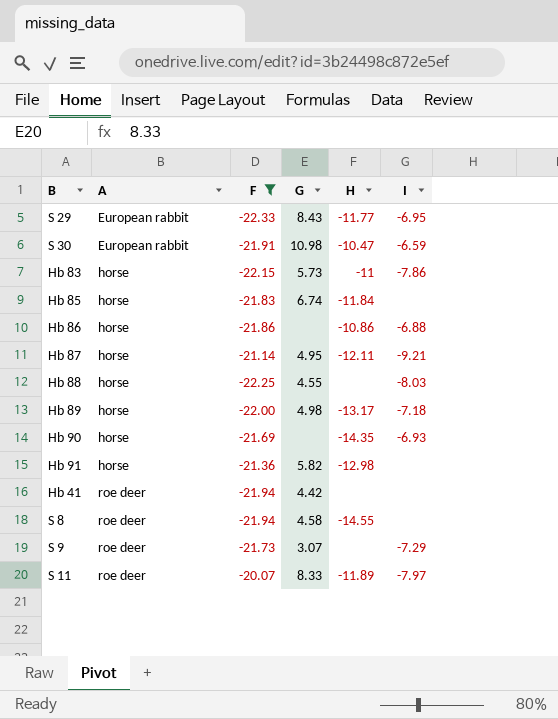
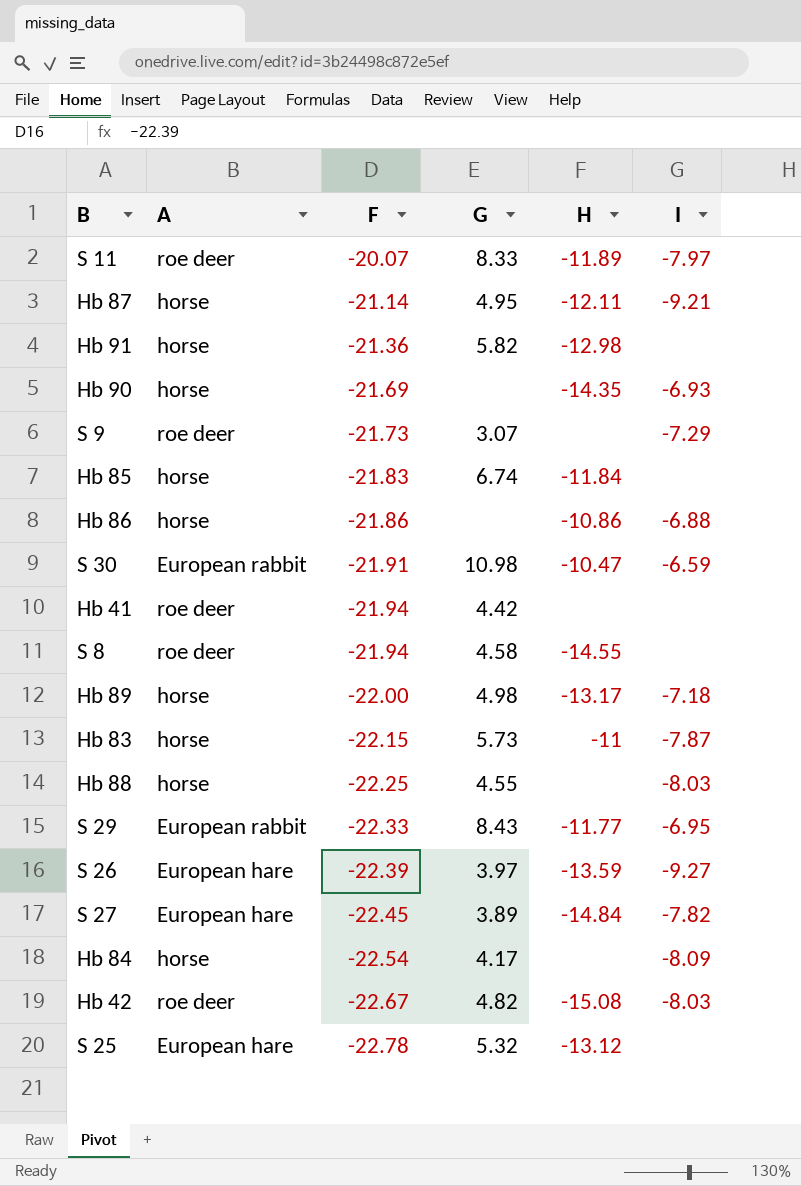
filter: F >= -22.33 -> none
row order: A ascending -> F descending
Hb 83 | I: -7.86 -> -7.87

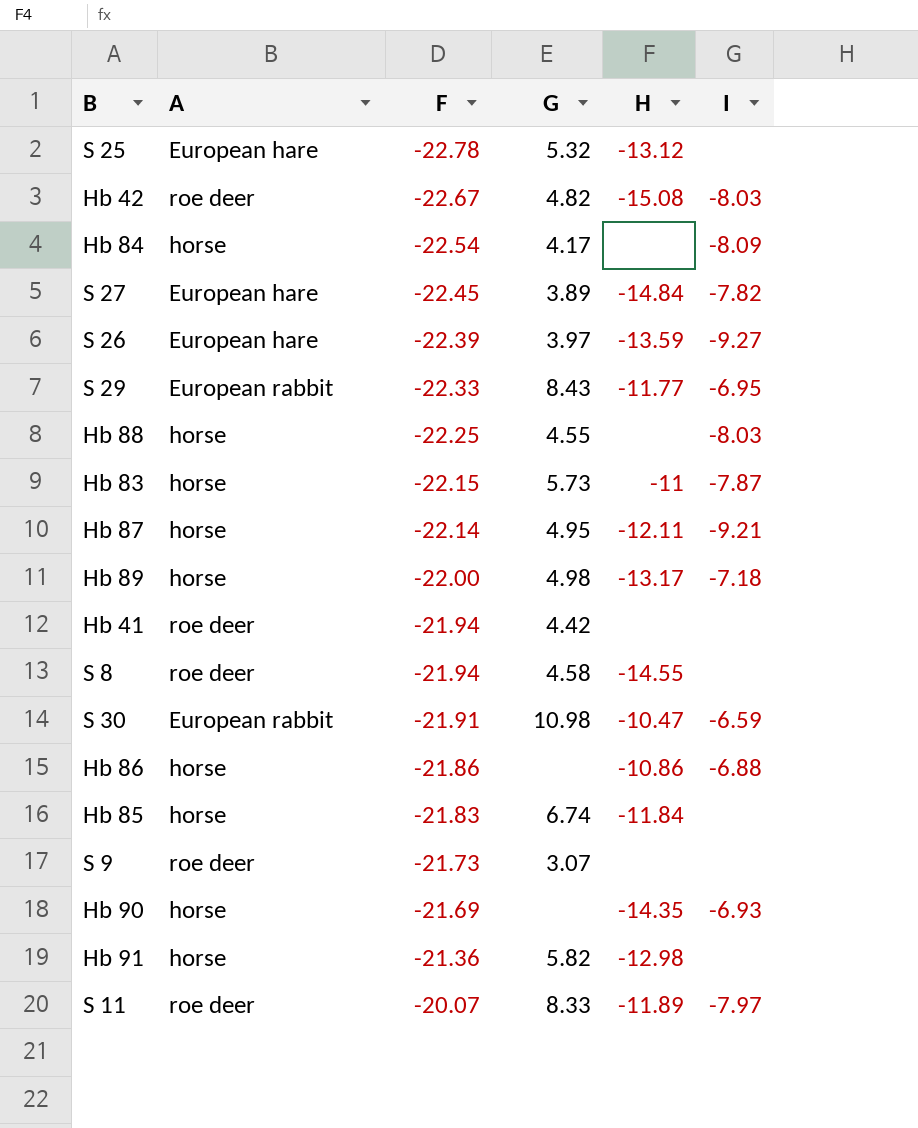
row order: F descending -> F ascending
Hb 87 | F: -21.14 -> -22.14
S 9 | I: -7.29 -> none

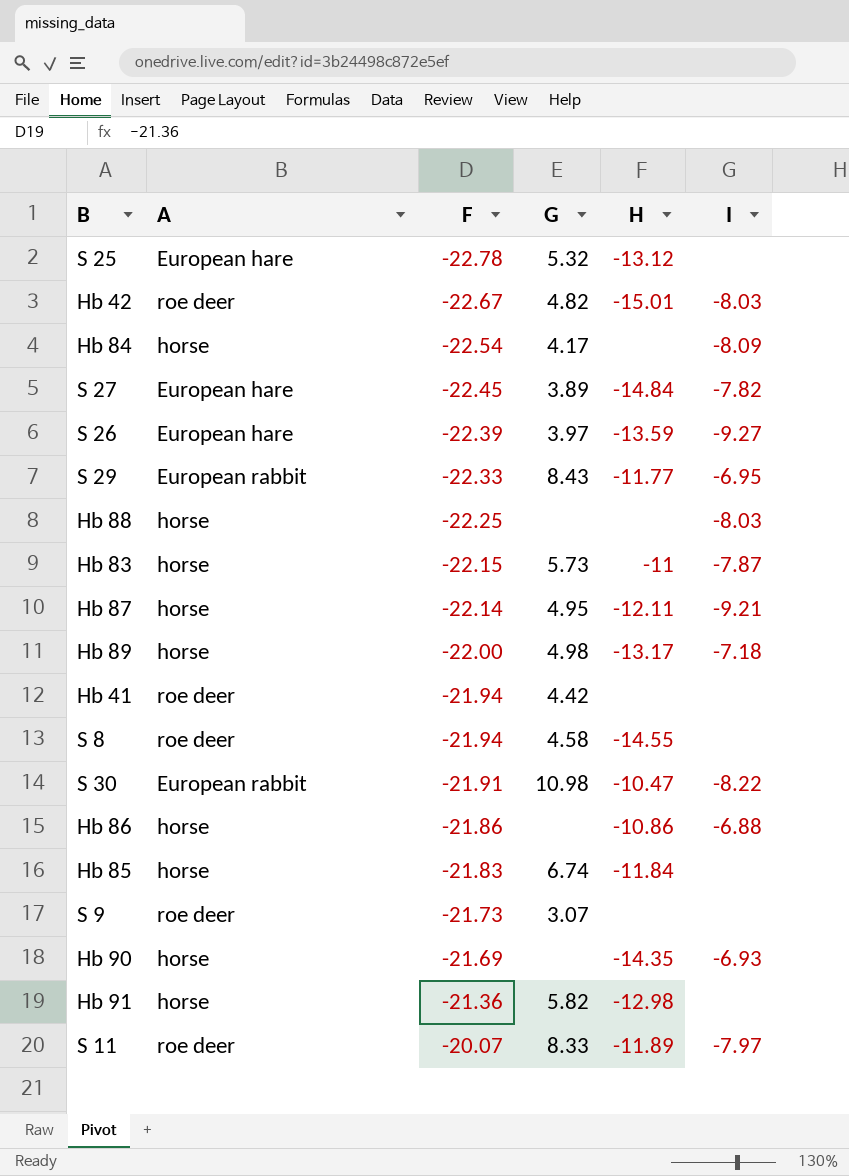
Hb 42 | H: -15.08 -> -15.01
Hb 88 | G: 4.55 -> none
S 30 | I: -6.59 -> -8.22

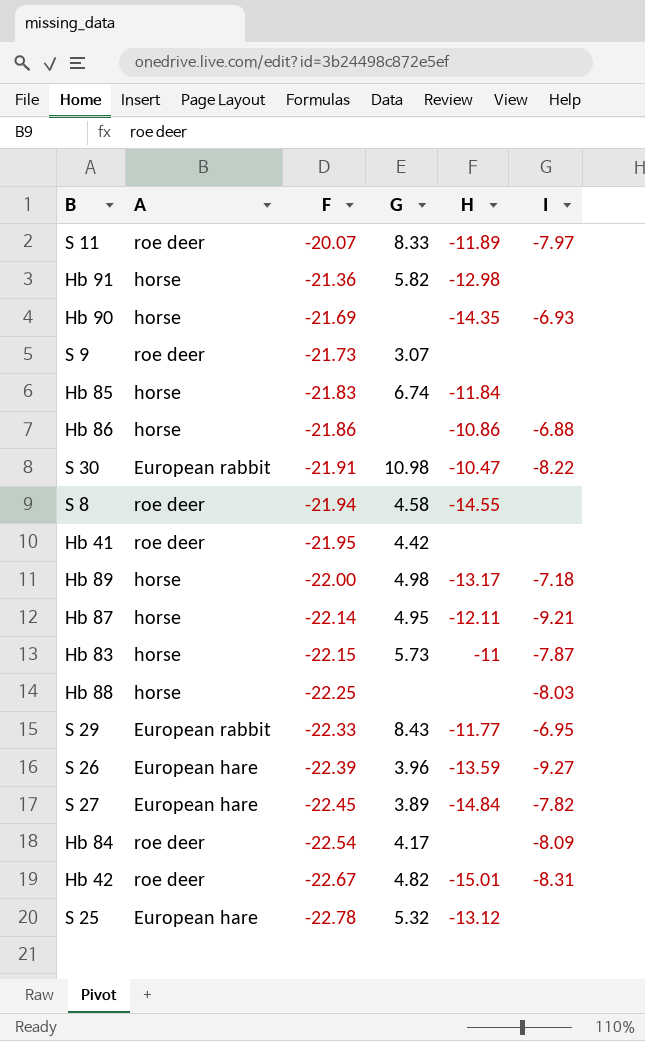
row order: F ascending -> F descending
Hb 41 | F: -21.94 -> -21.95
S 26 | G: 3.97 -> 3.96
Hb 84 | A: horse -> roe deer
Hb 42 | I: -8.03 -> -8.31

